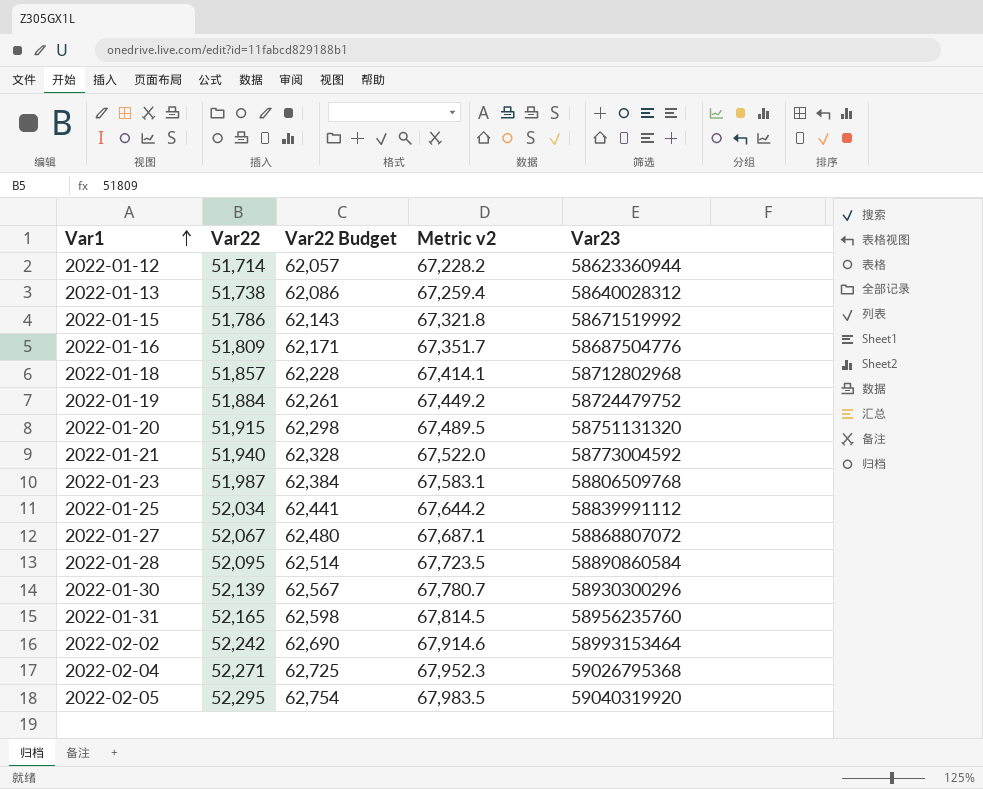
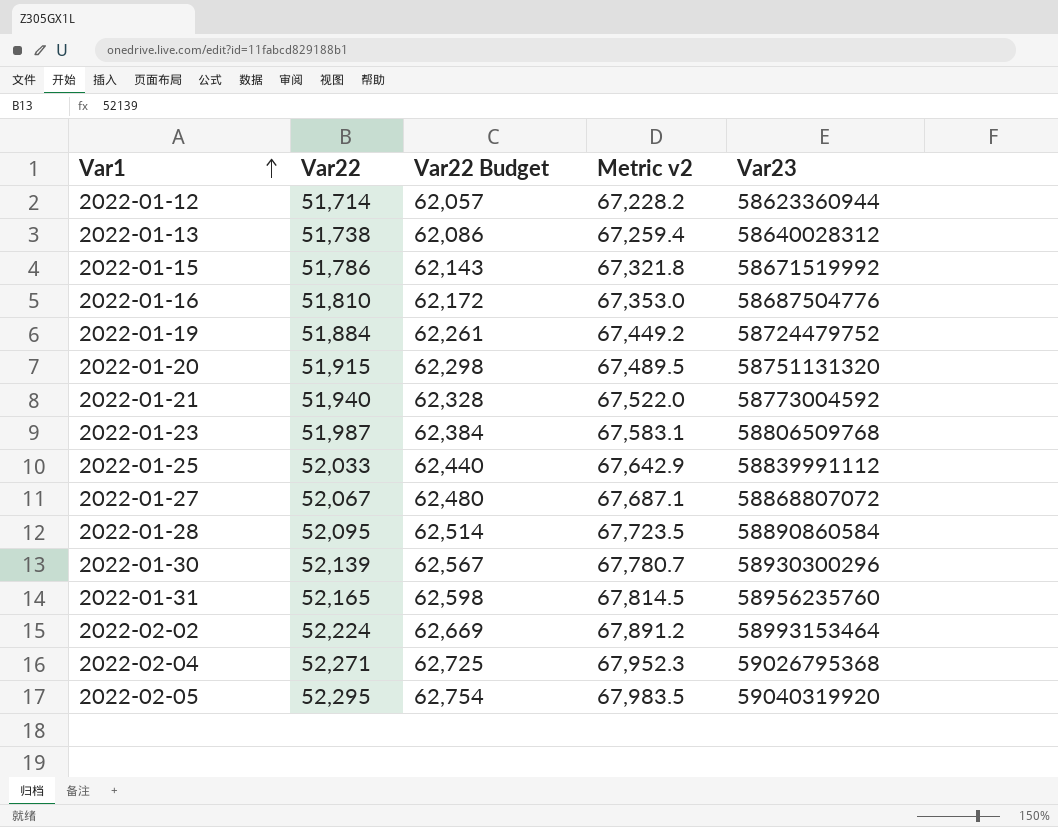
row 2022-01-18: 51,857 | 62,228 | 67,414.1 | 58712802968 -> none
2022-01-16 | Var22: 51,809 -> 51,810
2022-01-16 | Var22 Budget: 62,171 -> 62,172
2022-01-16 | Metric v2: 67,351.7 -> 67,353.0
2022-01-25 | Var22: 52,034 -> 52,033
2022-01-25 | Var22 Budget: 62,441 -> 62,440
2022-01-25 | Metric v2: 67,644.2 -> 67,642.9
2022-02-02 | Var22: 52,242 -> 52,224
2022-02-02 | Var22 Budget: 62,690 -> 62,669
2022-02-02 | Metric v2: 67,914.6 -> 67,891.2

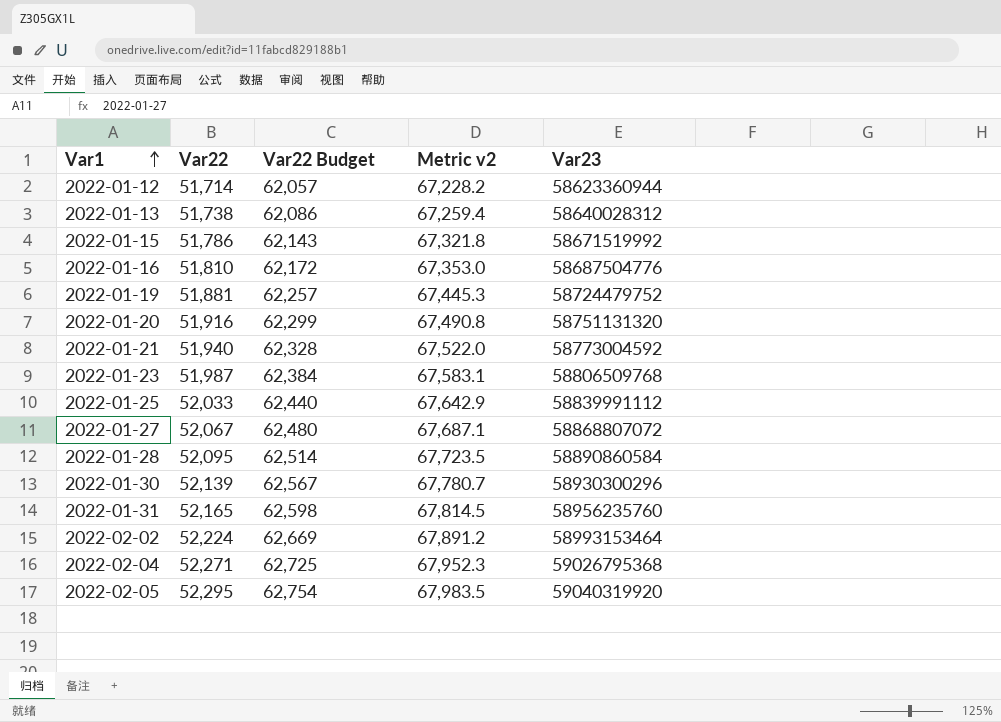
2022-01-19 | Var22: 51,884 -> 51,881
2022-01-19 | Var22 Budget: 62,261 -> 62,257
2022-01-19 | Metric v2: 67,449.2 -> 67,445.3
2022-01-20 | Var22: 51,915 -> 51,916
2022-01-20 | Var22 Budget: 62,298 -> 62,299
2022-01-20 | Metric v2: 67,489.5 -> 67,490.8

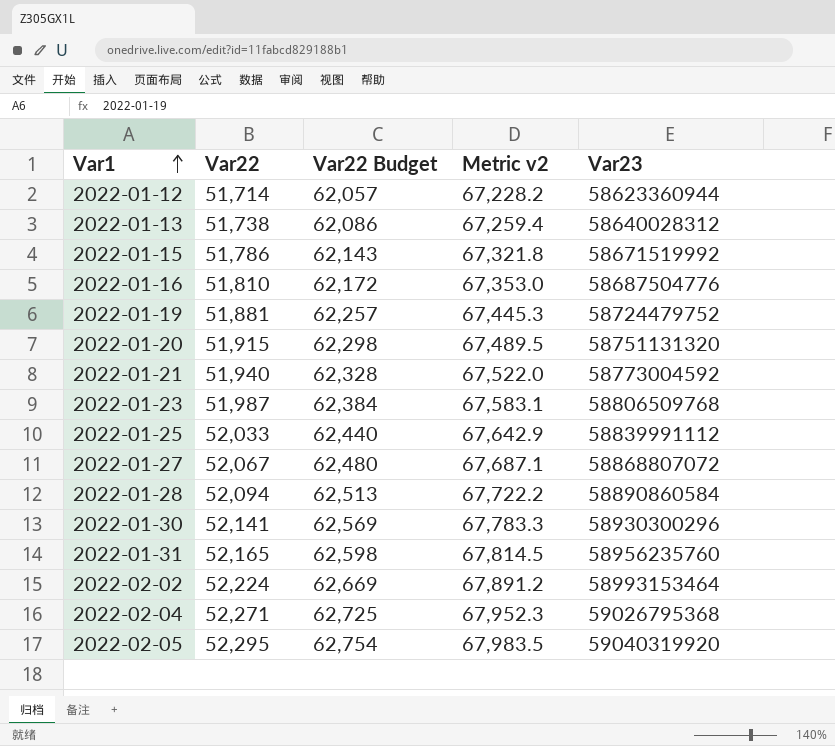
2022-01-20 | Var22: 51,916 -> 51,915
2022-01-20 | Var22 Budget: 62,299 -> 62,298
2022-01-20 | Metric v2: 67,490.8 -> 67,489.5
2022-01-28 | Var22: 52,095 -> 52,094
2022-01-28 | Var22 Budget: 62,514 -> 62,513
2022-01-28 | Metric v2: 67,723.5 -> 67,722.2
2022-01-30 | Var22: 52,139 -> 52,141
2022-01-30 | Var22 Budget: 62,567 -> 62,569
2022-01-30 | Metric v2: 67,780.7 -> 67,783.3

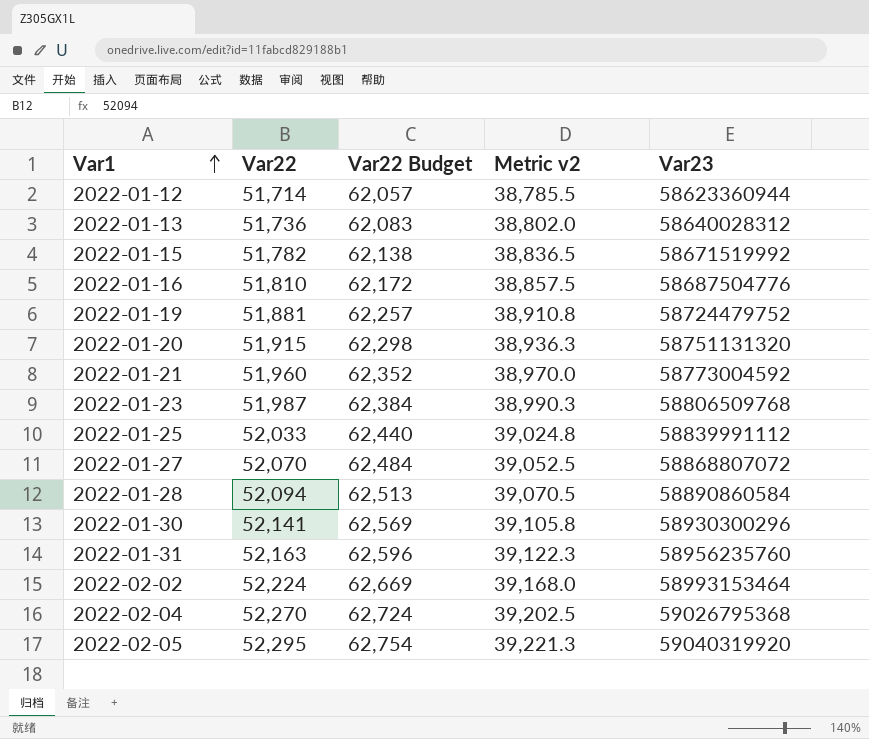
column Metric v2 | formula: [Var22] * 1.3 -> [Var22] * 0.75
2022-01-13 | Var22: 51,738 -> 51,736
2022-01-13 | Var22 Budget: 62,086 -> 62,083
2022-01-15 | Var22: 51,786 -> 51,782
2022-01-15 | Var22 Budget: 62,143 -> 62,138
2022-01-21 | Var22: 51,940 -> 51,960
2022-01-21 | Var22 Budget: 62,328 -> 62,352
2022-01-27 | Var22: 52,067 -> 52,070
2022-01-27 | Var22 Budget: 62,480 -> 62,484
2022-01-31 | Var22: 52,165 -> 52,163
2022-01-31 | Var22 Budget: 62,598 -> 62,596
2022-02-04 | Var22: 52,271 -> 52,270
2022-02-04 | Var22 Budget: 62,725 -> 62,724

